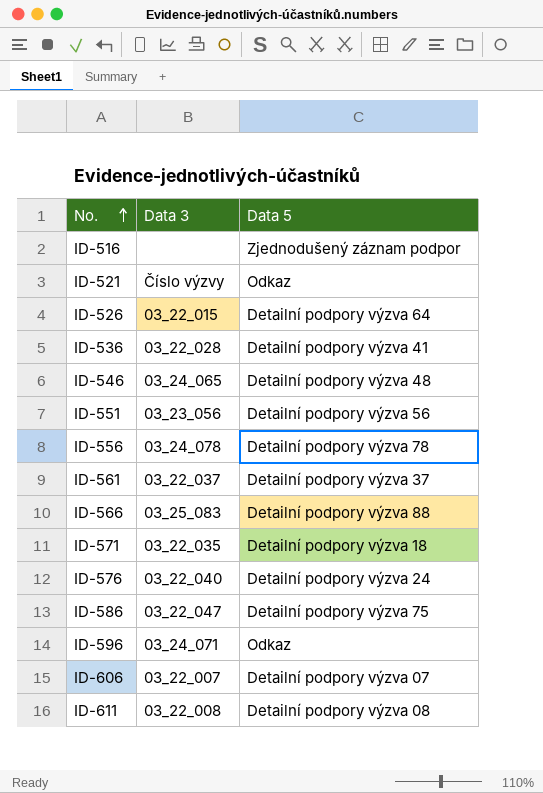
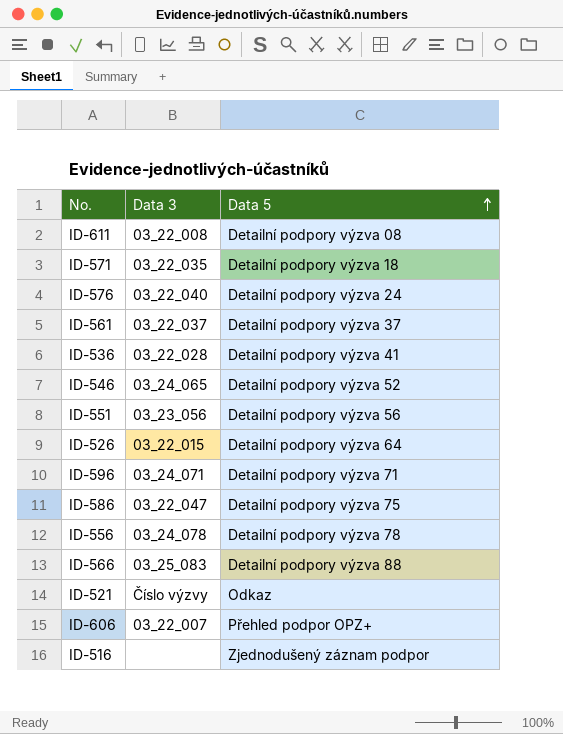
row order: No. ascending -> Data 5 ascending
ID-546 | Data 5: Detailní podpory výzva 48 -> Detailní podpory výzva 52
ID-596 | Data 5: Odkaz -> Detailní podpory výzva 71
ID-606 | Data 5: Detailní podpory výzva 07 -> Přehled podpor OPZ+

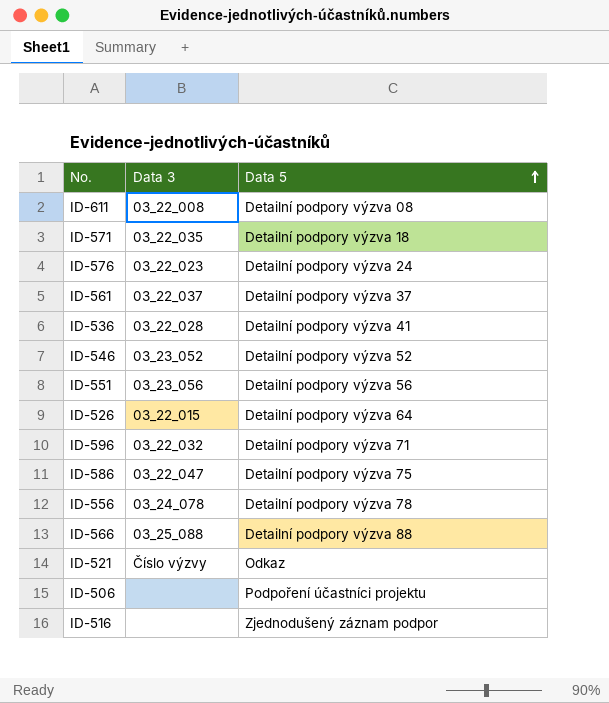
row ID-606: 03_22_007 | Přehled podpor OPZ+ -> none
ID-576 | Data 3: 03_22_040 -> 03_22_023
ID-546 | Data 3: 03_24_065 -> 03_23_052
ID-596 | Data 3: 03_24_071 -> 03_22_032
ID-566 | Data 3: 03_25_083 -> 03_25_088
row ID-506: none -> none | Podpoření účastníci projektu

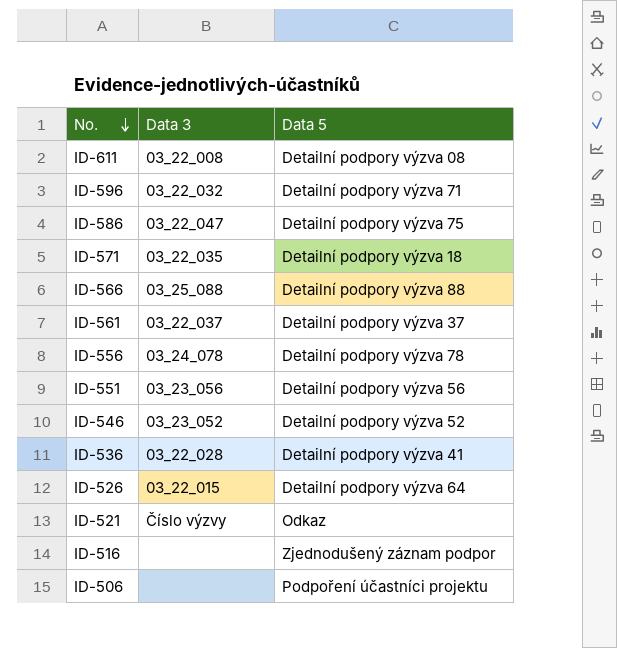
row order: Data 5 ascending -> No. descending
row ID-576: 03_22_023 | Detailní podpory výzva 24 -> none

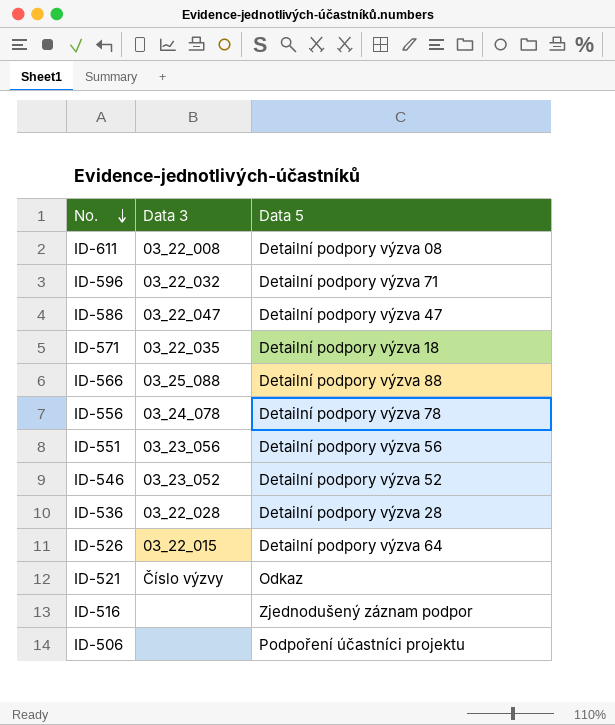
row ID-561: 03_22_037 | Detailní podpory výzva 37 -> none
ID-586 | Data 5: Detailní podpory výzva 75 -> Detailní podpory výzva 47
ID-536 | Data 5: Detailní podpory výzva 41 -> Detailní podpory výzva 28

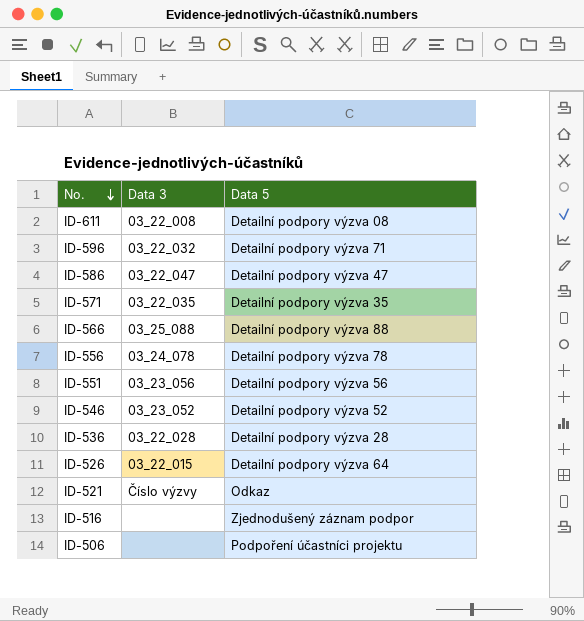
ID-571 | Data 5: Detailní podpory výzva 18 -> Detailní podpory výzva 35

